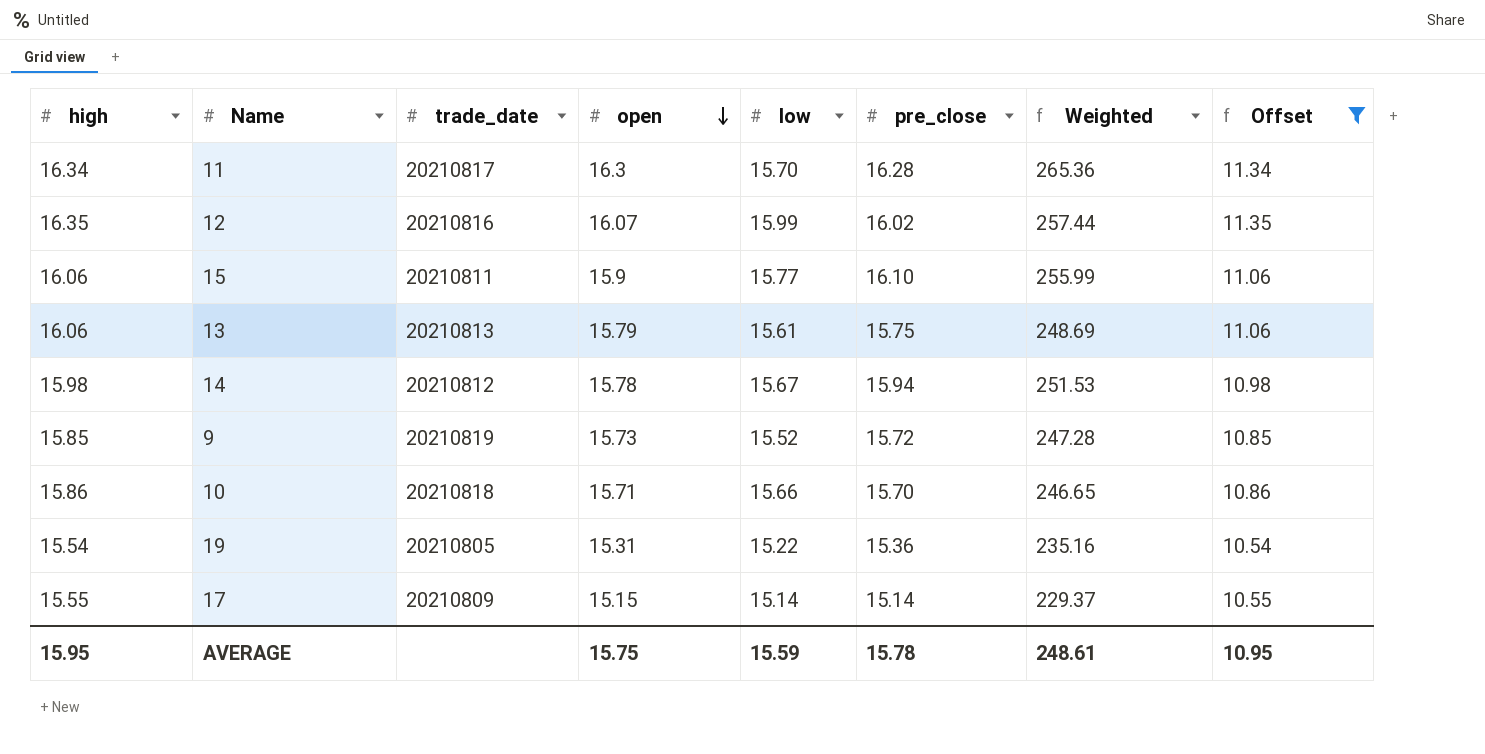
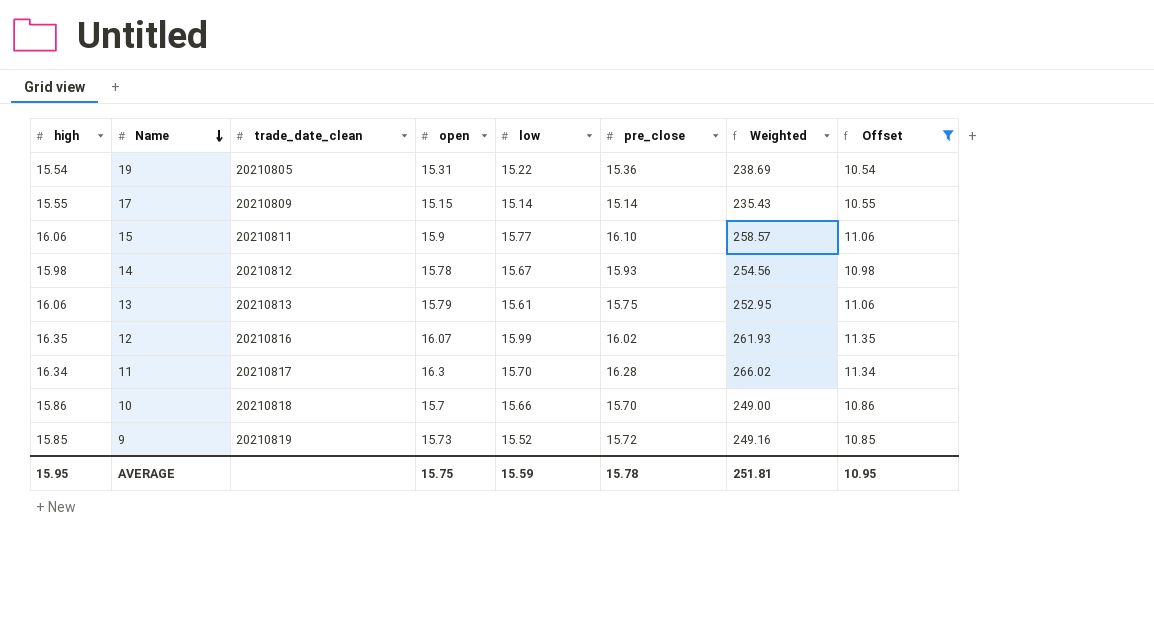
row order: open descending -> Name descending
column name: trade_date -> trade_date_clean
column Weighted | formula: [open] * [pre_close] -> [high] * [pre_close]
14 | pre_close: 15.94 -> 15.93
10 | open: 15.71 -> 15.7
AVERAGE | Weighted: 248.61 -> 251.81

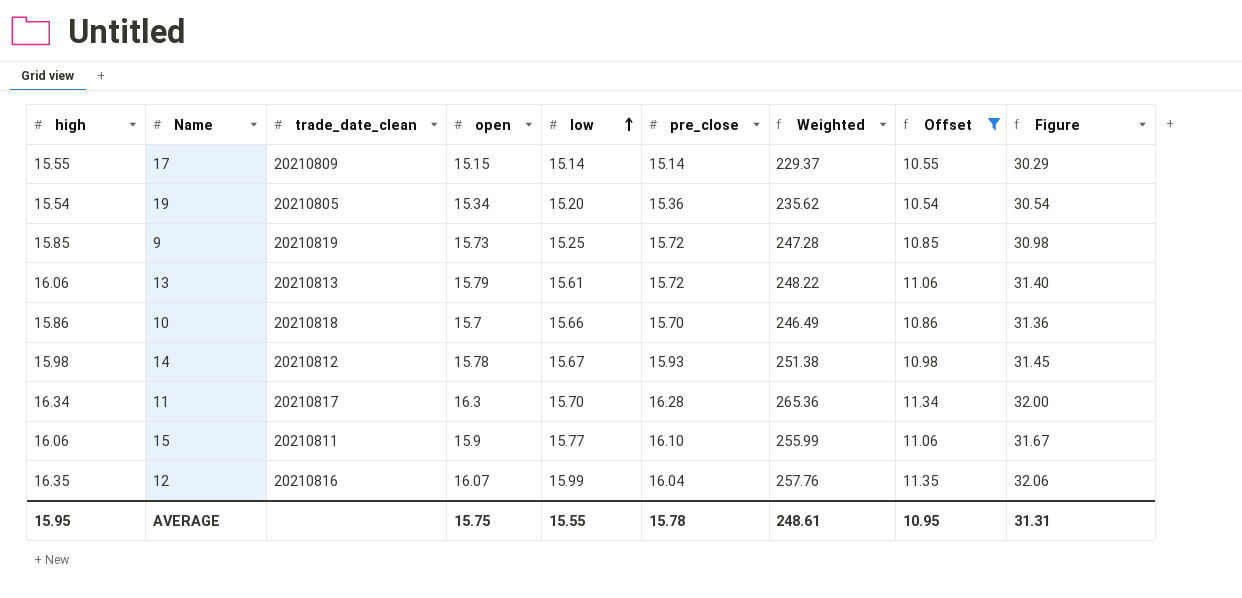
row order: Name descending -> low ascending
column Weighted | formula: [high] * [pre_close] -> [open] * [pre_close]
column Figure | formula: none -> [open] + [low]
19 | open: 15.31 -> 15.34
19 | low: 15.22 -> 15.20
9 | low: 15.52 -> 15.25
13 | pre_close: 15.75 -> 15.72
12 | pre_close: 16.02 -> 16.04
AVERAGE | low: 15.59 -> 15.55
AVERAGE | Weighted: 251.81 -> 248.61

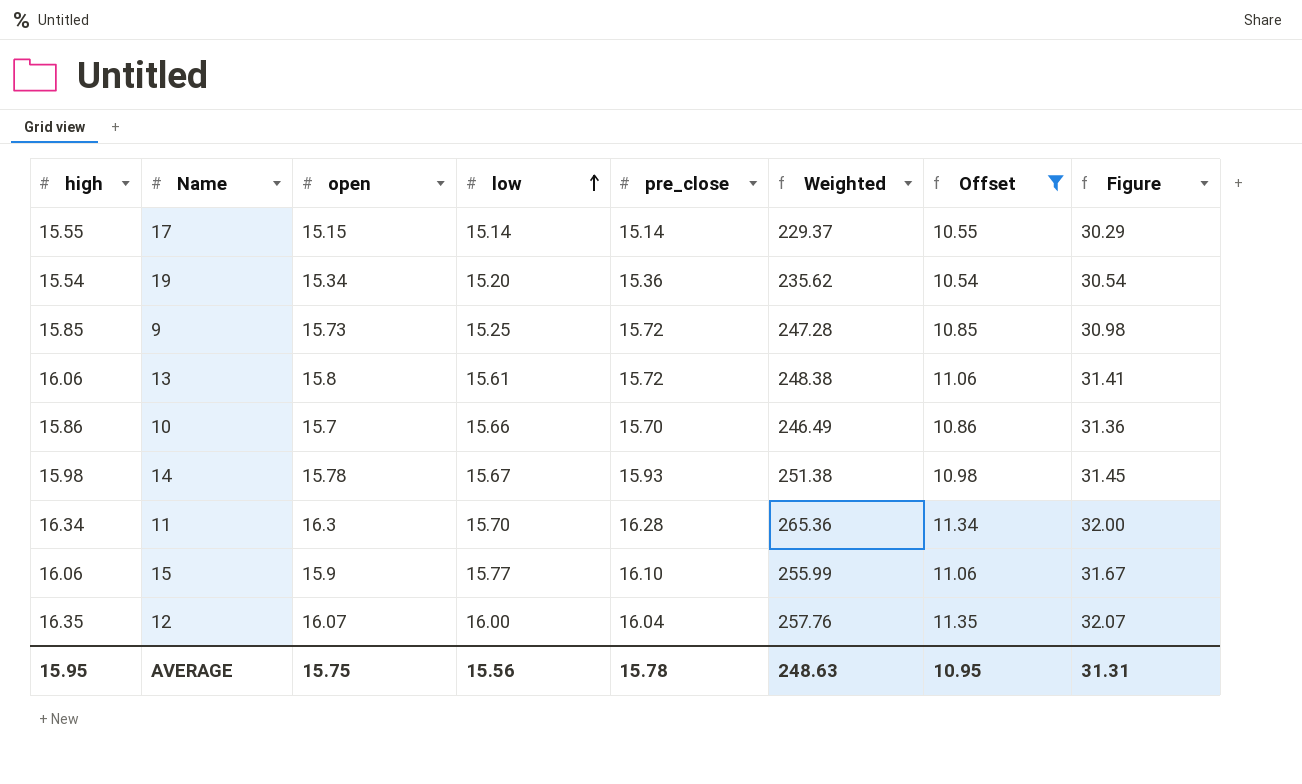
column trade_date_clean | position: 3 -> none
13 | open: 15.79 -> 15.8
13 | Weighted: 248.22 -> 248.38
13 | Figure: 31.40 -> 31.41
12 | low: 15.99 -> 16.00
12 | Figure: 32.06 -> 32.07
AVERAGE | low: 15.55 -> 15.56
AVERAGE | Weighted: 248.61 -> 248.63

